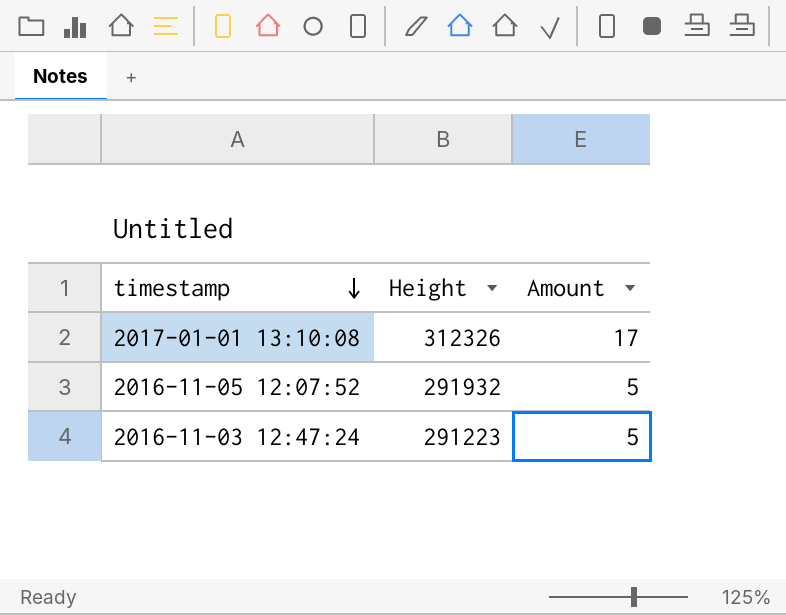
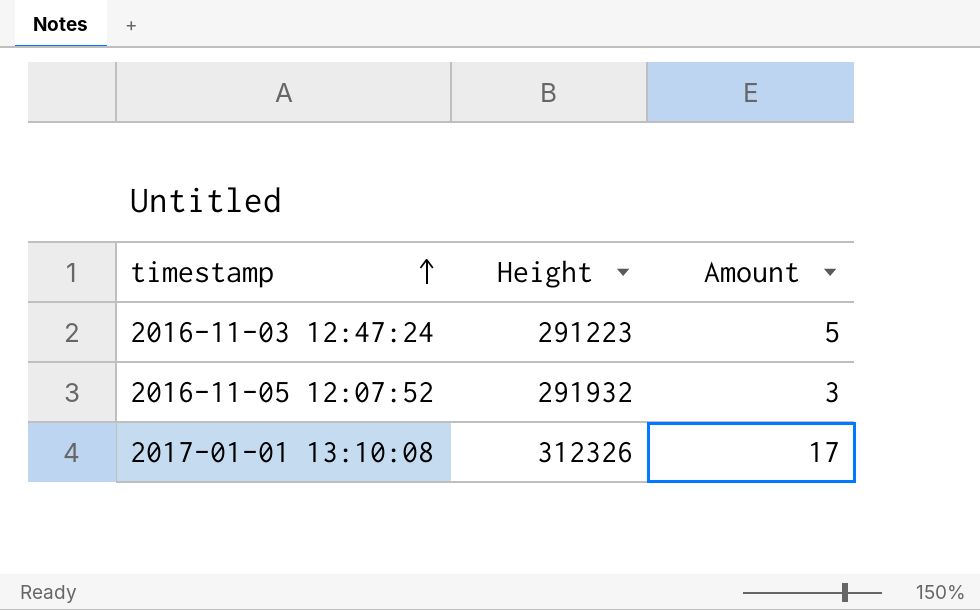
row order: timestamp descending -> timestamp ascending
2016-11-05 12:07:52 | Amount: 5 -> 3

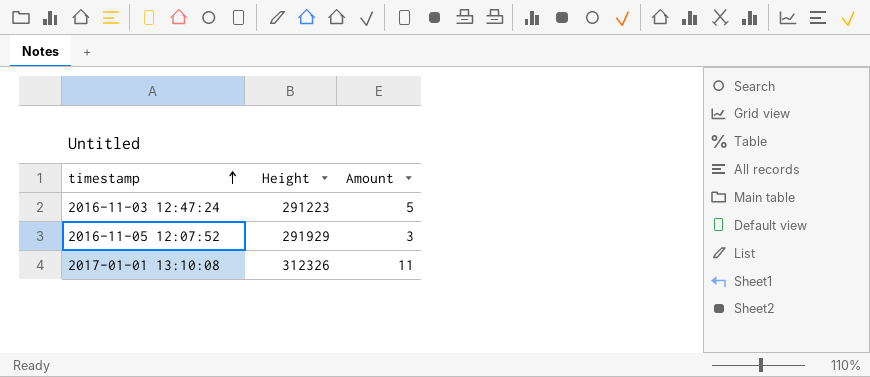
2016-11-05 12:07:52 | Height: 291932 -> 291929
2017-01-01 13:10:08 | Amount: 17 -> 11

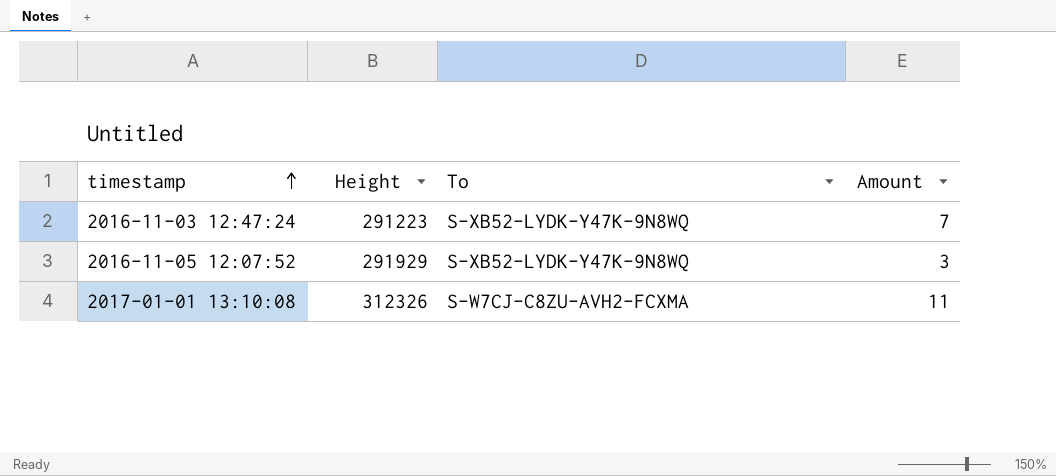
column To | position: none -> 3
2016-11-03 12:47:24 | Amount: 5 -> 7

